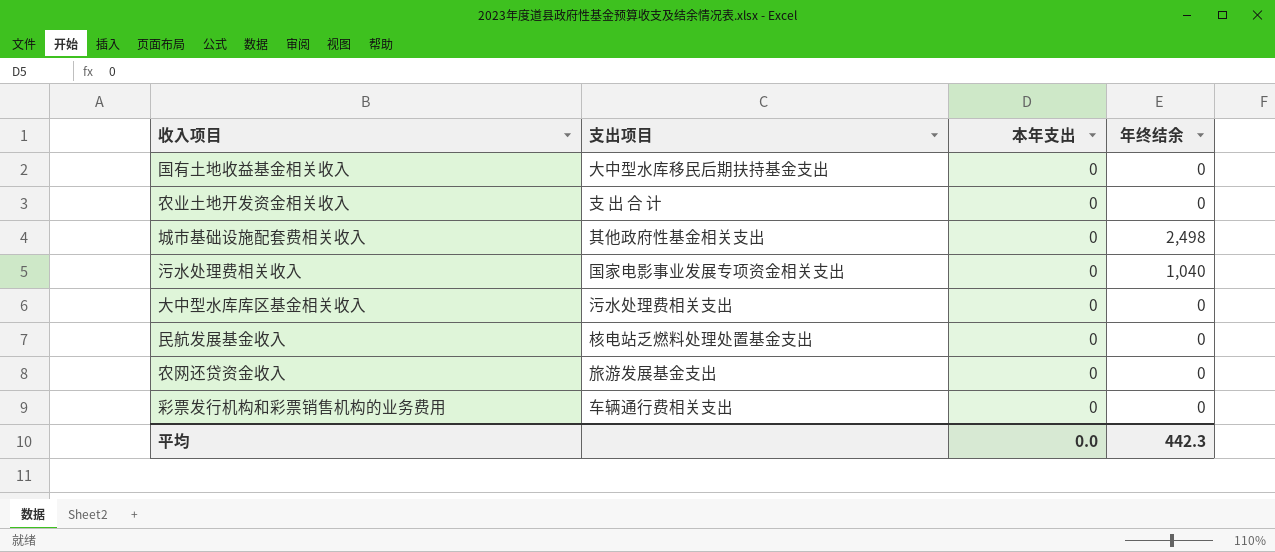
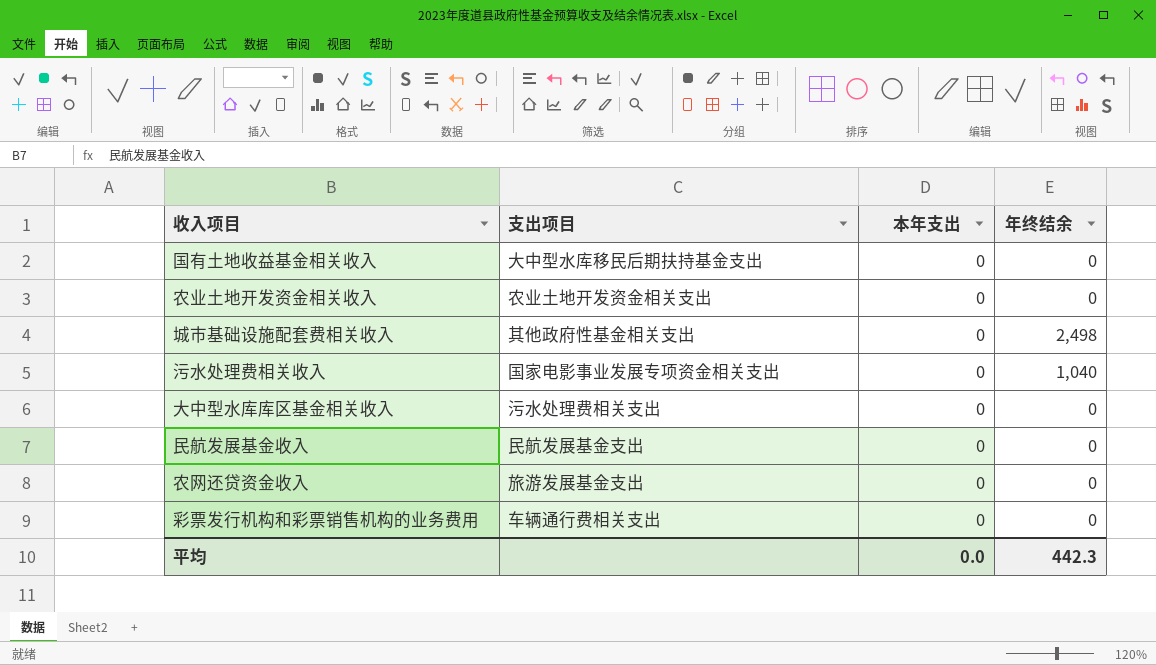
农业土地开发资金相关收入 | 支出项目: 支 出 合 计 -> 农业土地开发资金相关支出
民航发展基金收入 | 支出项目: 核电站乏燃料处理处置基金支出 -> 民航发展基金支出

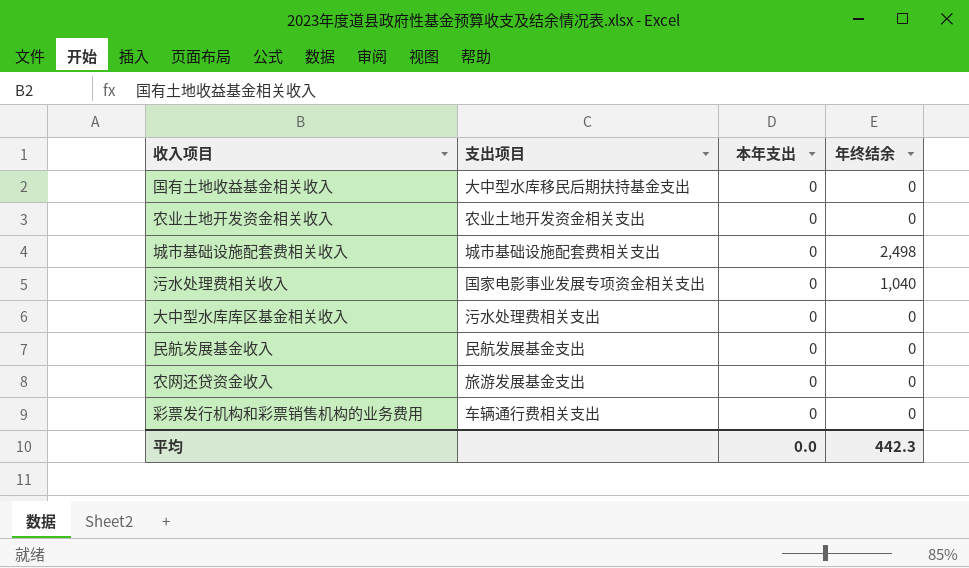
城市基础设施配套费相关收入 | 支出项目: 其他政府性基金相关支出 -> 城市基础设施配套费相关支出

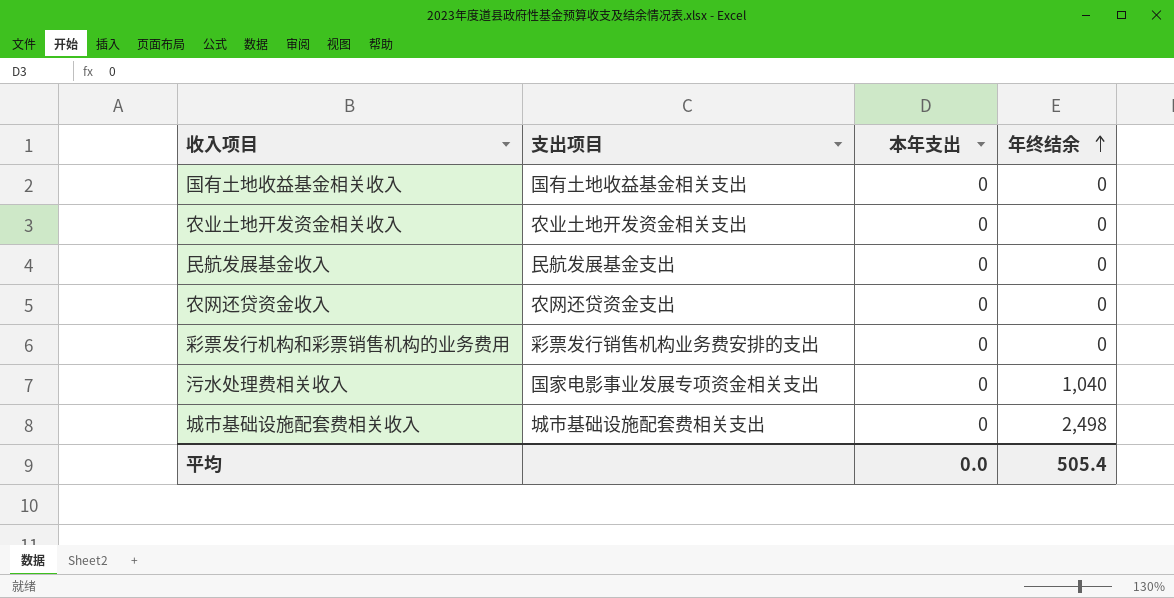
row order: none -> 年终结余 ascending
row 大中型水库库区基金相关收入: 污水处理费相关支出 | 0 | 0 -> none
国有土地收益基金相关收入 | 支出项目: 大中型水库移民后期扶持基金支出 -> 国有土地收益基金相关支出
农网还贷资金收入 | 支出项目: 旅游发展基金支出 -> 农网还贷资金支出
彩票发行机构和彩票销售机构的业务费用 | 支出项目: 车辆通行费相关支出 -> 彩票发行销售机构业务费安排的支出
平均 | 年终结余: 442.3 -> 505.4

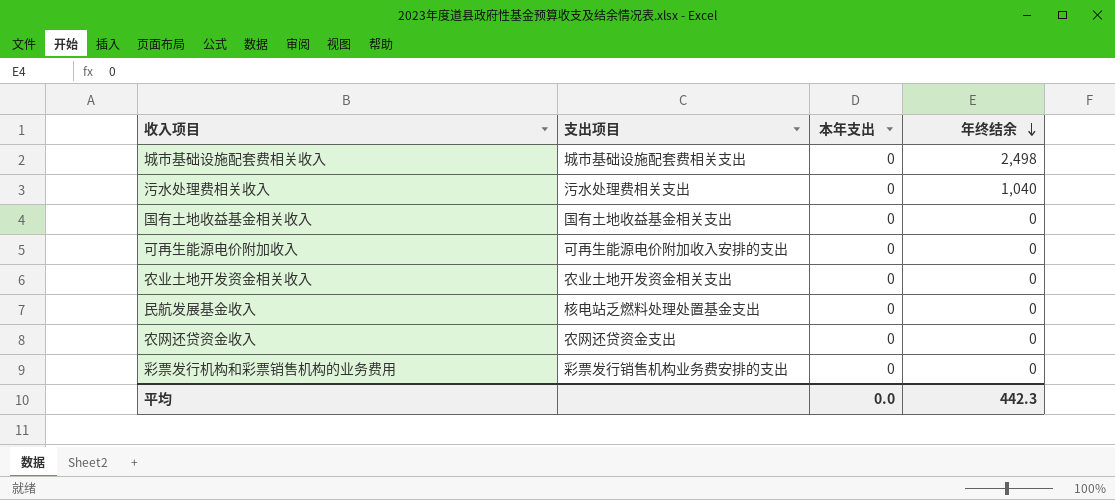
row order: 年终结余 ascending -> 年终结余 descending
污水处理费相关收入 | 支出项目: 国家电影事业发展专项资金相关支出 -> 污水处理费相关支出
row 可再生能源电价附加收入: none -> 可再生能源电价附加收入安排的支出 | 0 | 0
民航发展基金收入 | 支出项目: 民航发展基金支出 -> 核电站乏燃料处理处置基金支出
平均 | 年终结余: 505.4 -> 442.3

